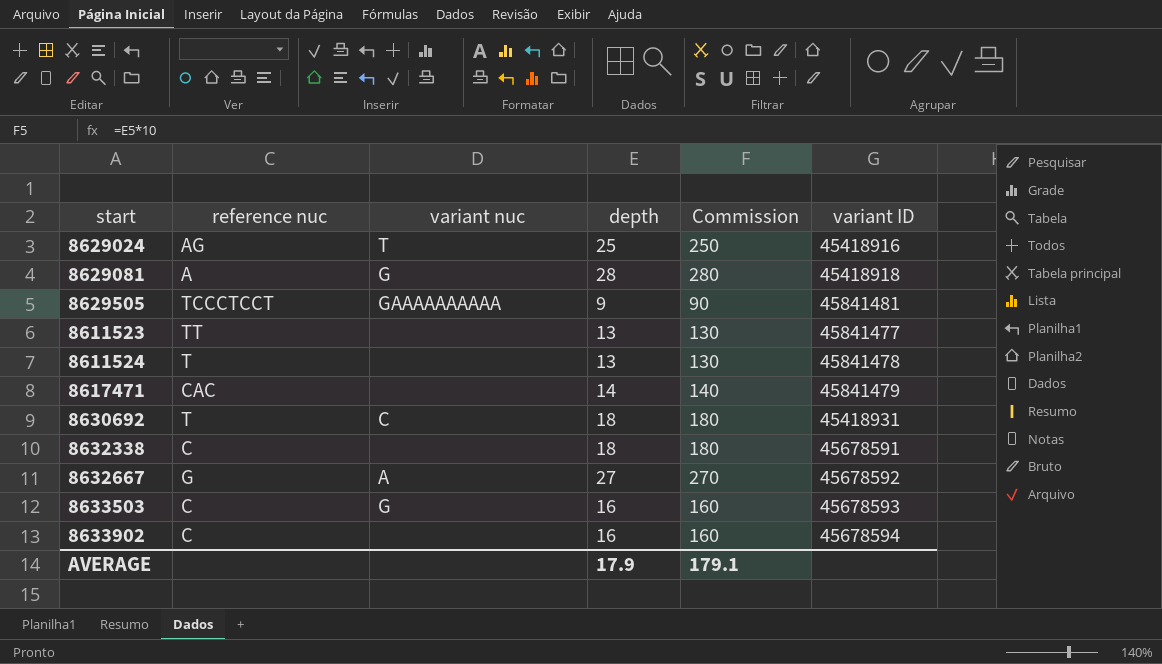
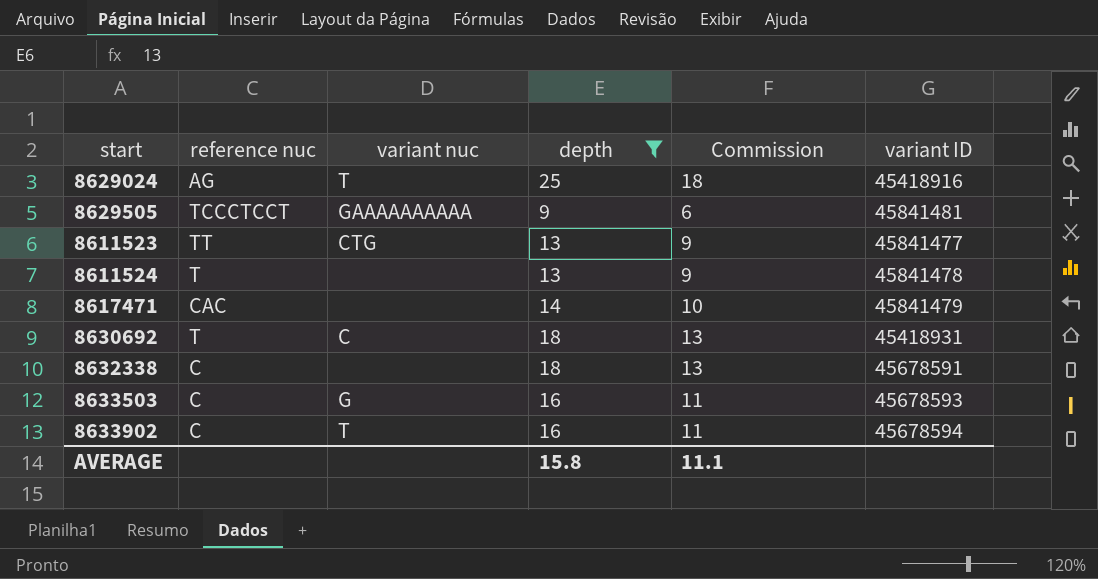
filter: none -> depth <= 25
column Commission | formula: [depth] * 10 -> [depth] * 0.7
8611523 | variant nuc: none -> CTG
8633902 | variant nuc: none -> T
AVERAGE | depth: 17.9 -> 15.8
AVERAGE | Commission: 179.1 -> 11.1

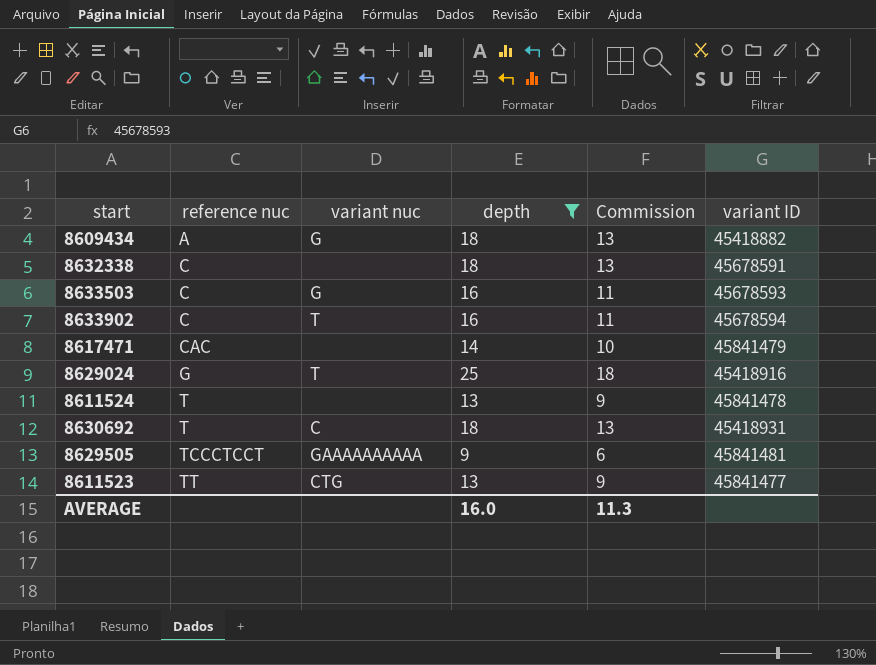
row order: none -> reference nuc ascending
row 8609434: none -> A | G | 18 | 13 | 45418882
8629024 | reference nuc: AG -> G
AVERAGE | depth: 15.8 -> 16.0
AVERAGE | Commission: 11.1 -> 11.3

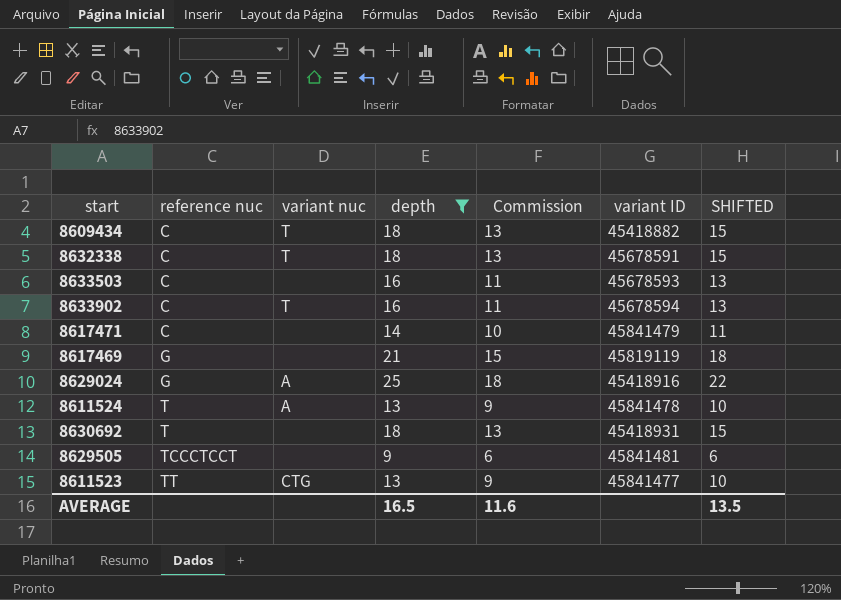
column SHIFTED | formula: none -> [depth] - 3
8609434 | reference nuc: A -> C
8609434 | variant nuc: G -> T
8632338 | variant nuc: none -> T
8633503 | variant nuc: G -> none
8617471 | reference nuc: CAC -> C
row 8617469: none -> G | none | 21 | 15 | 45819119 | 18
8629024 | variant nuc: T -> A
8611524 | variant nuc: none -> A
8630692 | variant nuc: C -> none
8629505 | variant nuc: GAAAAAAAAAA -> none
AVERAGE | depth: 16.0 -> 16.5
AVERAGE | Commission: 11.3 -> 11.6

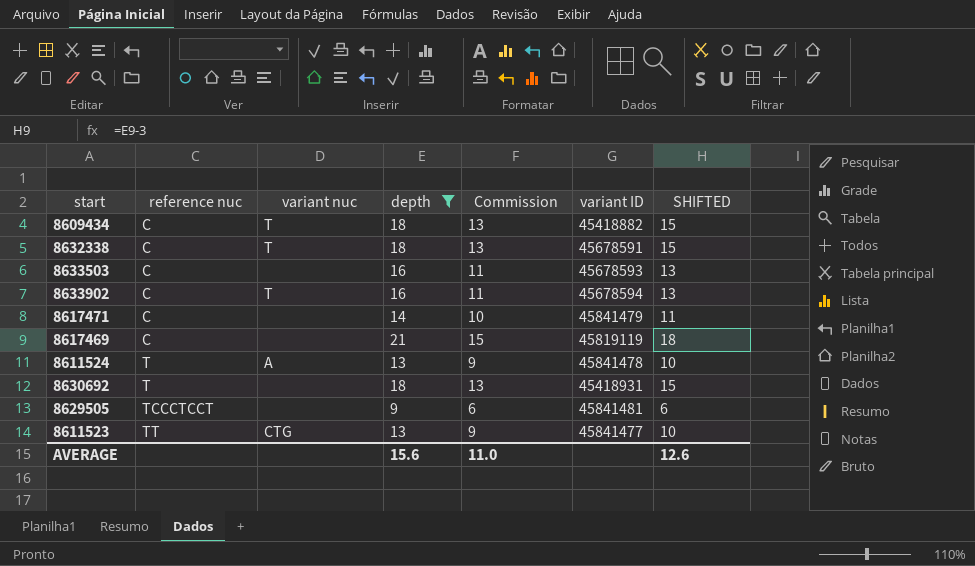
row 8629024: G | A | 25 | 18 | 45418916 | 22 -> none
8617469 | reference nuc: G -> C
AVERAGE | depth: 16.5 -> 15.6
AVERAGE | Commission: 11.6 -> 11.0
AVERAGE | SHIFTED: 13.5 -> 12.6

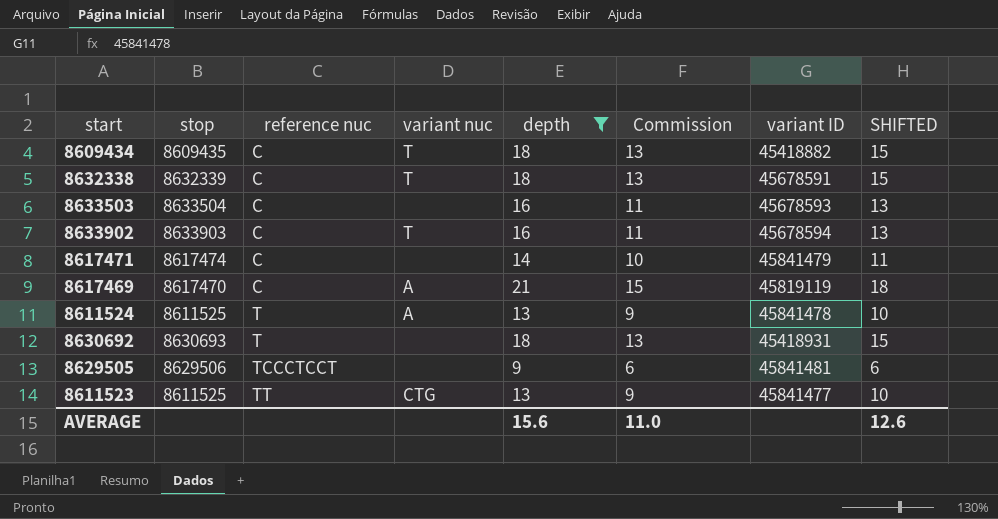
column stop | position: none -> 2
8617469 | variant nuc: none -> A

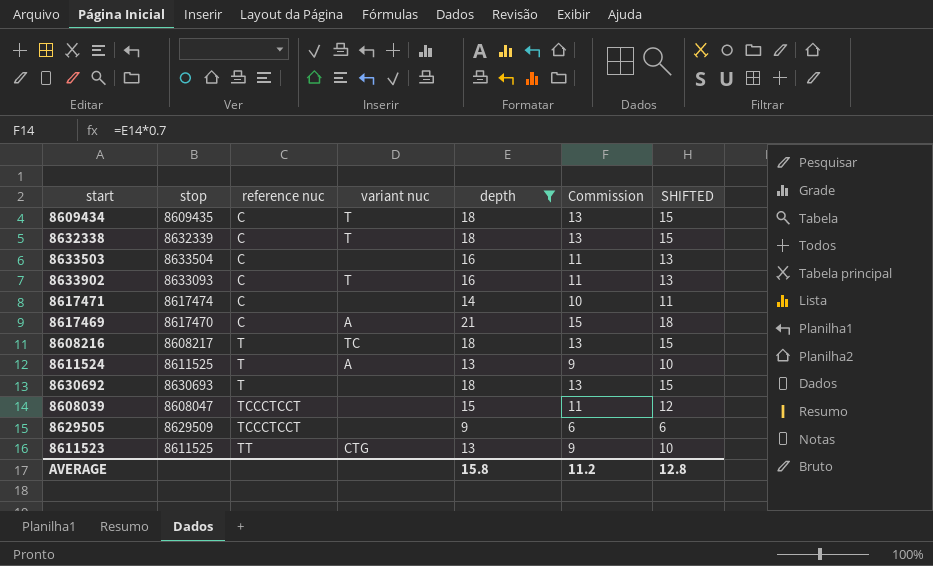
column variant ID | position: 7 -> none
8633902 | stop: 8633903 -> 8633093
row 8608216: none -> 8608217 | T | TC | 18 | 13 | 15
row 8608039: none -> 8608047 | TCCCTCCT | none | 15 | 11 | 12
8629505 | stop: 8629506 -> 8629509
AVERAGE | depth: 15.6 -> 15.8
AVERAGE | Commission: 11.0 -> 11.2
AVERAGE | SHIFTED: 12.6 -> 12.8

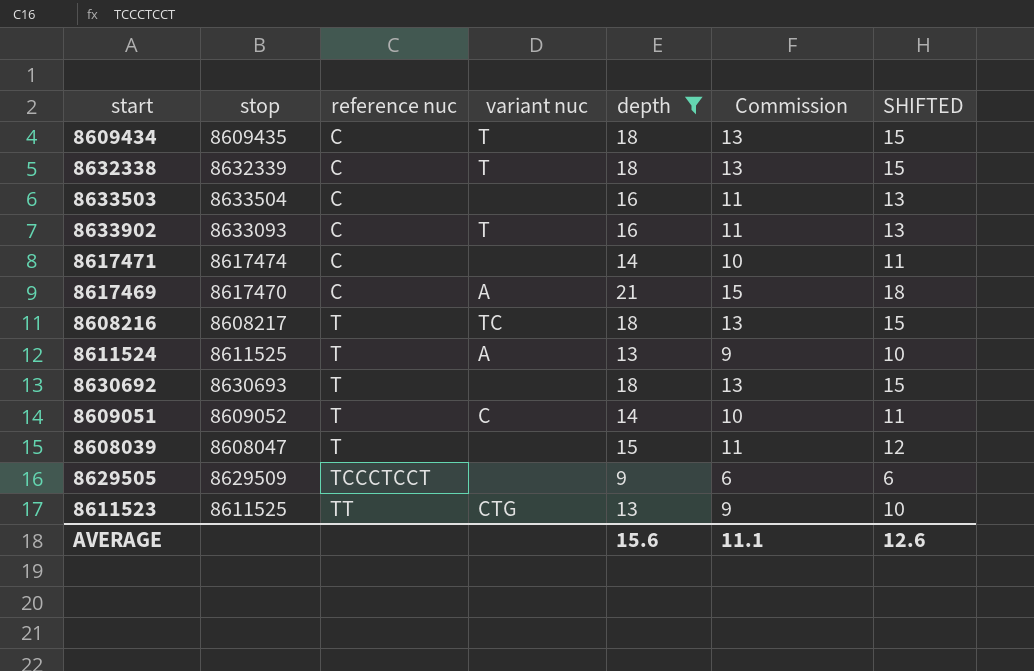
row 8609051: none -> 8609052 | T | C | 14 | 10 | 11
8608039 | reference nuc: TCCCTCCT -> T
AVERAGE | depth: 15.8 -> 15.6
AVERAGE | Commission: 11.2 -> 11.1
AVERAGE | SHIFTED: 12.8 -> 12.6

